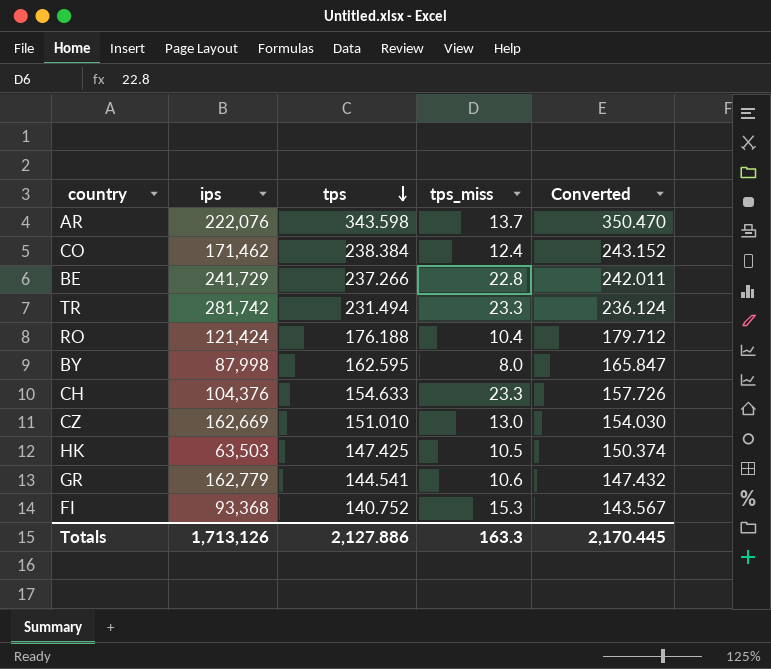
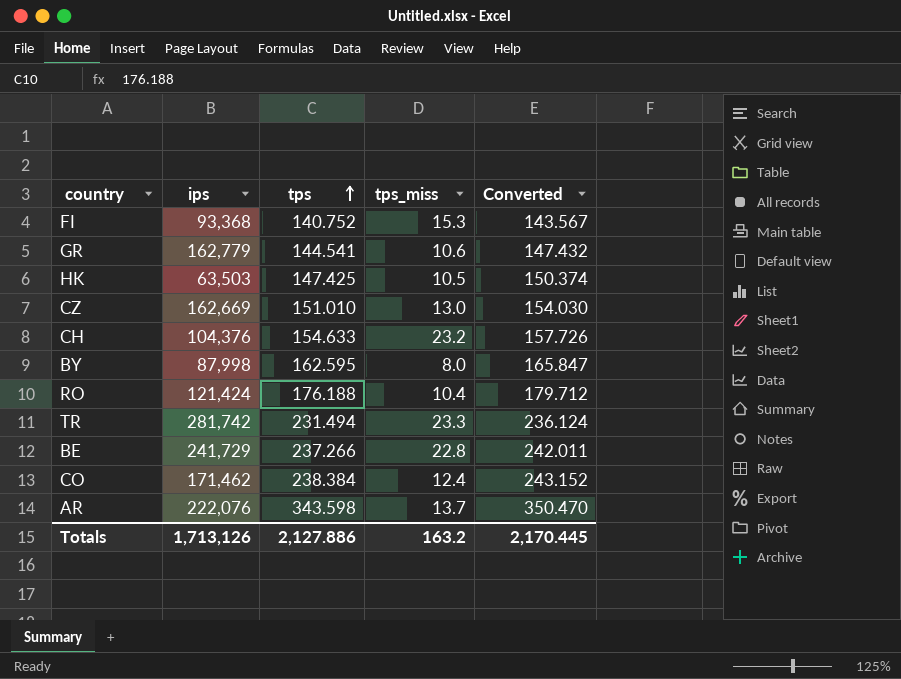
row order: tps descending -> tps ascending
CH | tps_miss: 23.3 -> 23.2
Totals | tps_miss: 163.3 -> 163.2

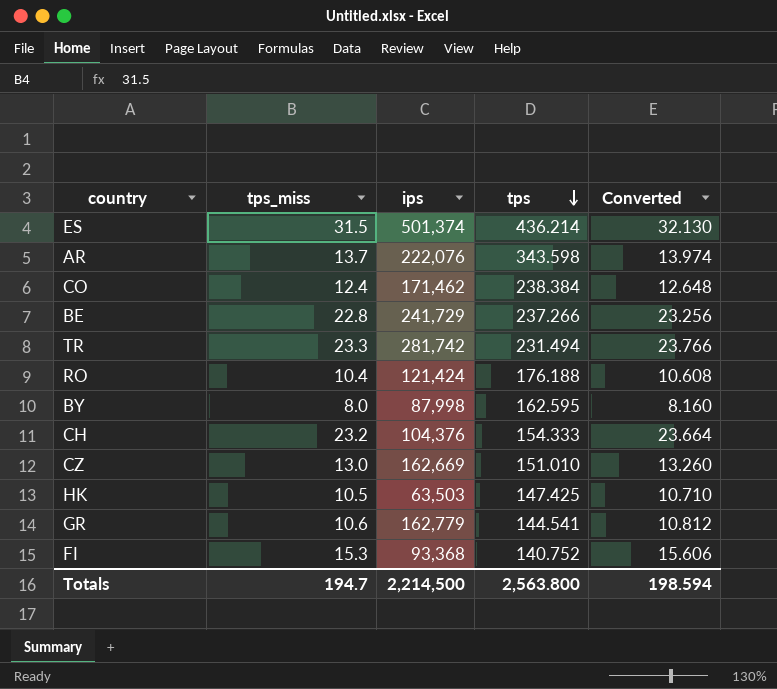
row order: tps ascending -> tps descending
column tps_miss | position: 4 -> 2
column Converted | formula: [tps] * 1.02 -> [tps_miss] * 1.02
row ES: none -> 31.5 | 501,374 | 436.214 | 32.130
CH | tps: 154.633 -> 154.333
Totals | tps_miss: 163.2 -> 194.7
Totals | ips: 1,713,126 -> 2,214,500
Totals | tps: 2,127.886 -> 2,563.800
Totals | Converted: 2,170.445 -> 198.594

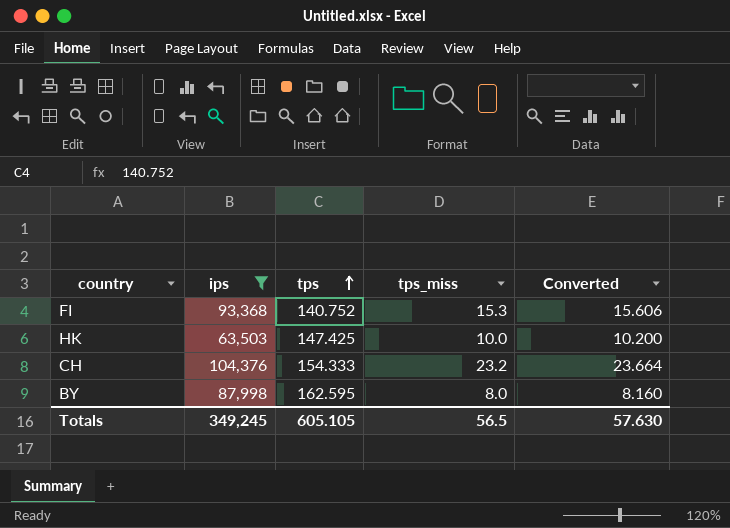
filter: none -> ips <= 104,376
row order: tps descending -> tps ascending
column tps_miss | position: 2 -> 4
HK | tps_miss: 10.5 -> 10.0
HK | Converted: 10.710 -> 10.200
Totals | ips: 2,214,500 -> 349,245
Totals | tps: 2,563.800 -> 605.105
Totals | tps_miss: 194.7 -> 56.5
Totals | Converted: 198.594 -> 57.630

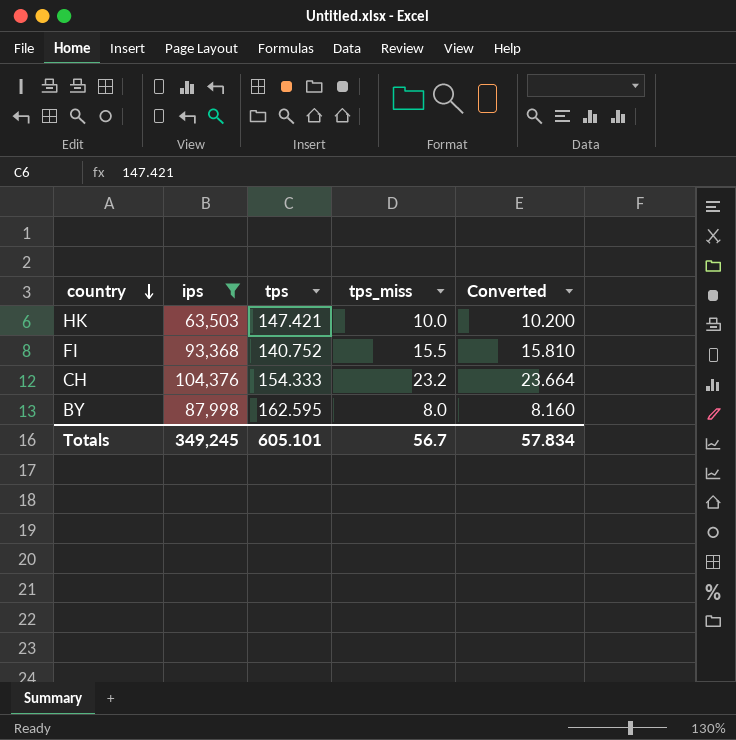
row order: tps ascending -> country descending
HK | tps: 147.425 -> 147.421
FI | tps_miss: 15.3 -> 15.5
FI | Converted: 15.606 -> 15.810
Totals | tps: 605.105 -> 605.101
Totals | tps_miss: 56.5 -> 56.7
Totals | Converted: 57.630 -> 57.834

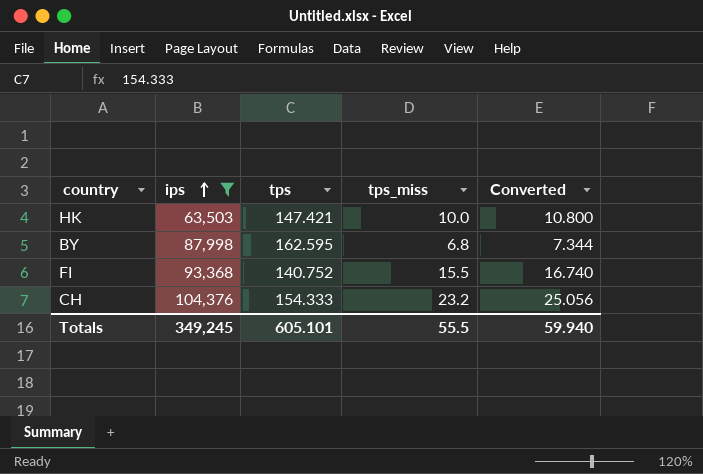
row order: country descending -> ips ascending
column Converted | formula: [tps_miss] * 1.02 -> [tps_miss] * 1.08
BY | tps_miss: 8.0 -> 6.8
Totals | tps_miss: 56.7 -> 55.5
Totals | Converted: 57.834 -> 59.940

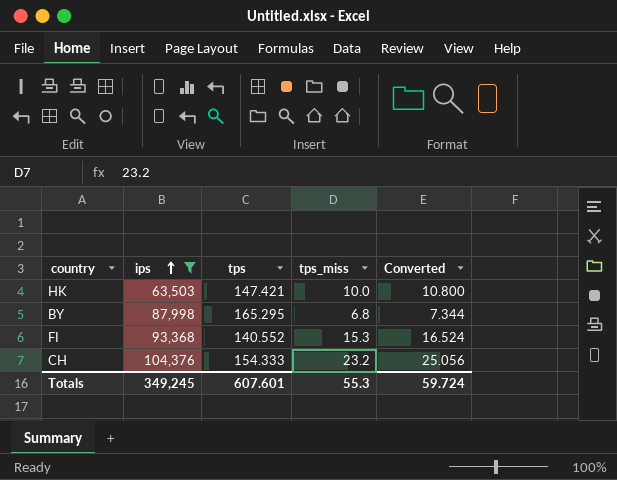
BY | tps: 162.595 -> 165.295
FI | tps: 140.752 -> 140.552
FI | tps_miss: 15.5 -> 15.3
FI | Converted: 16.740 -> 16.524
Totals | tps: 605.101 -> 607.601
Totals | tps_miss: 55.5 -> 55.3
Totals | Converted: 59.940 -> 59.724

